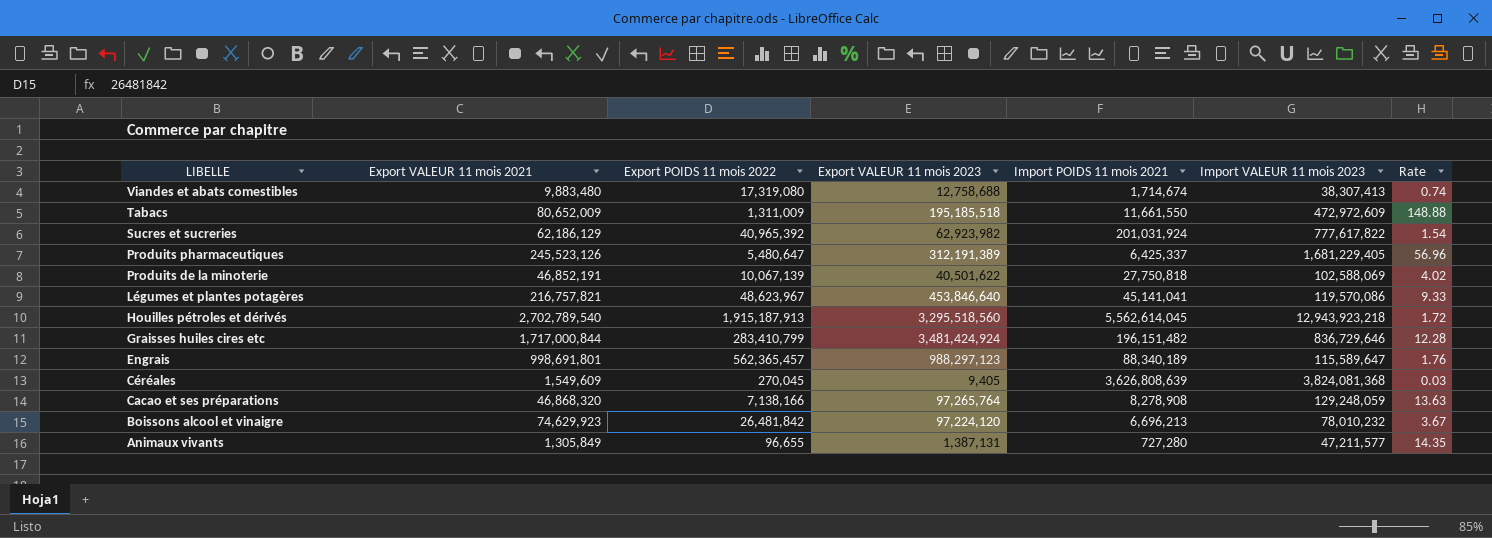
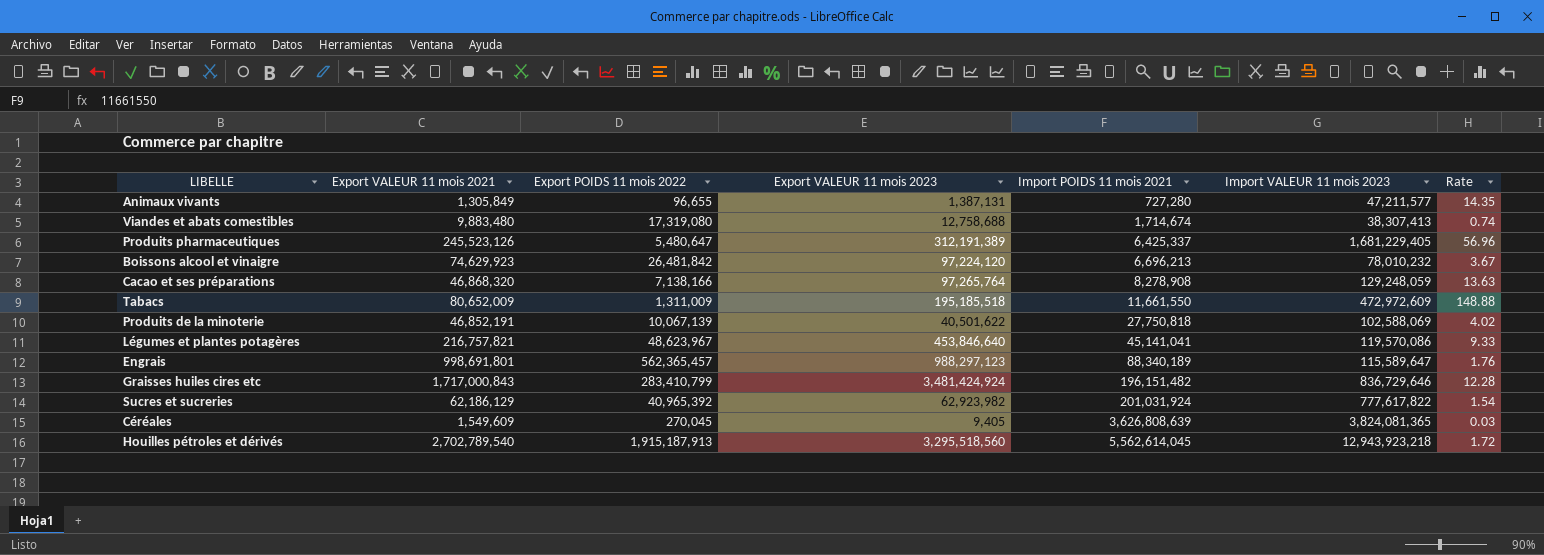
row order: LIBELLE descending -> Import POIDS 11 mois 2021 ascending
Graisses huiles cires etc | Export VALEUR 11 mois 2021: 1,717,000,844 -> 1,717,000,843
Céréales | Import VALEUR 11 mois 2023: 3,824,081,368 -> 3,824,081,365

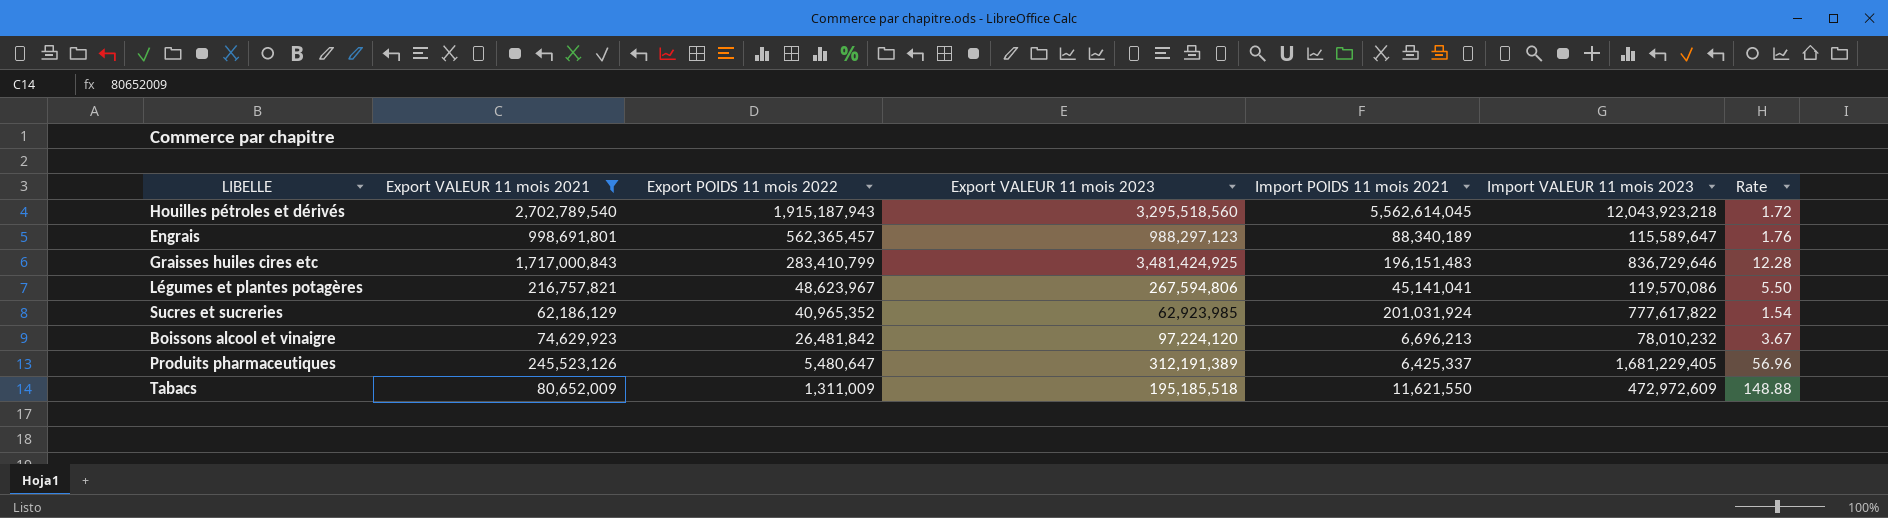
filter: none -> Export VALEUR 11 mois 2021 >= 62,186,129
row order: Import POIDS 11 mois 2021 ascending -> Export POIDS 11 mois 2022 descending
Houilles pétroles et dérivés | Export POIDS 11 mois 2022: 1,915,187,913 -> 1,915,187,943
Houilles pétroles et dérivés | Import VALEUR 11 mois 2023: 12,943,923,218 -> 12,043,923,218
Graisses huiles cires etc | Export VALEUR 11 mois 2023: 3,481,424,924 -> 3,481,424,925
Graisses huiles cires etc | Import POIDS 11 mois 2021: 196,151,482 -> 196,151,483
Légumes et plantes potagères | Export VALEUR 11 mois 2023: 453,846,640 -> 267,594,806
Légumes et plantes potagères | Rate: 9.33 -> 5.50
Sucres et sucreries | Export POIDS 11 mois 2022: 40,965,392 -> 40,965,352
Sucres et sucreries | Export VALEUR 11 mois 2023: 62,923,982 -> 62,923,985
Tabacs | Import POIDS 11 mois 2021: 11,661,550 -> 11,621,550

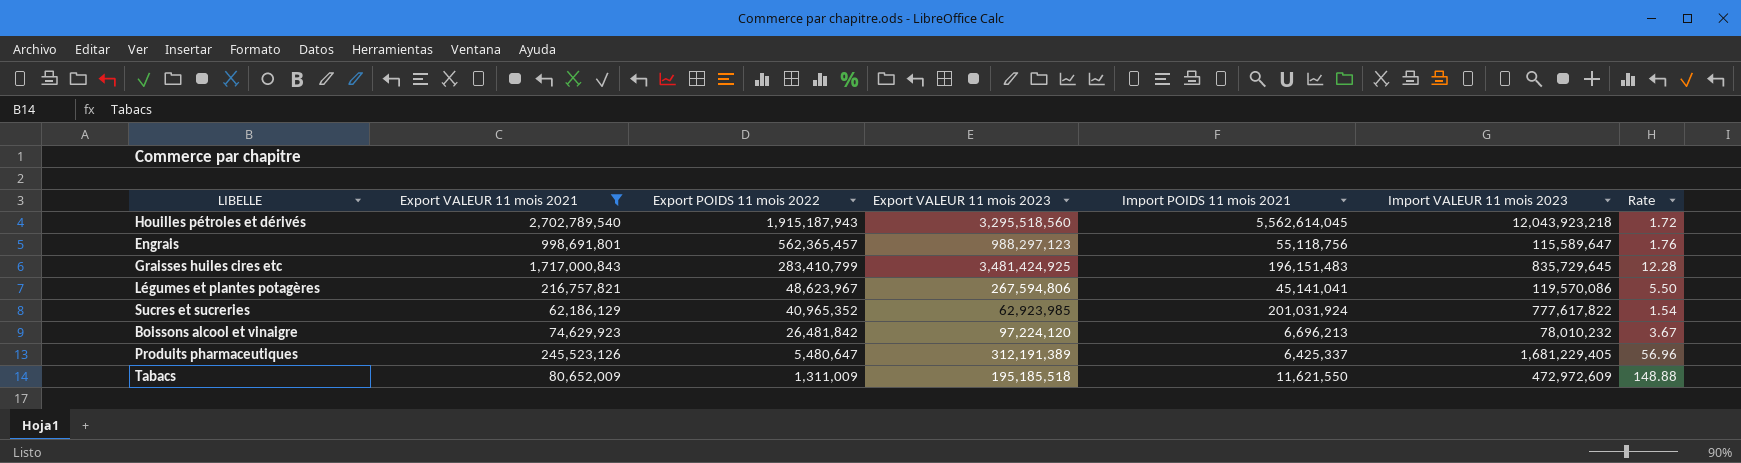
Engrais | Import POIDS 11 mois 2021: 88,340,189 -> 55,118,756
Graisses huiles cires etc | Import VALEUR 11 mois 2023: 836,729,646 -> 835,729,645

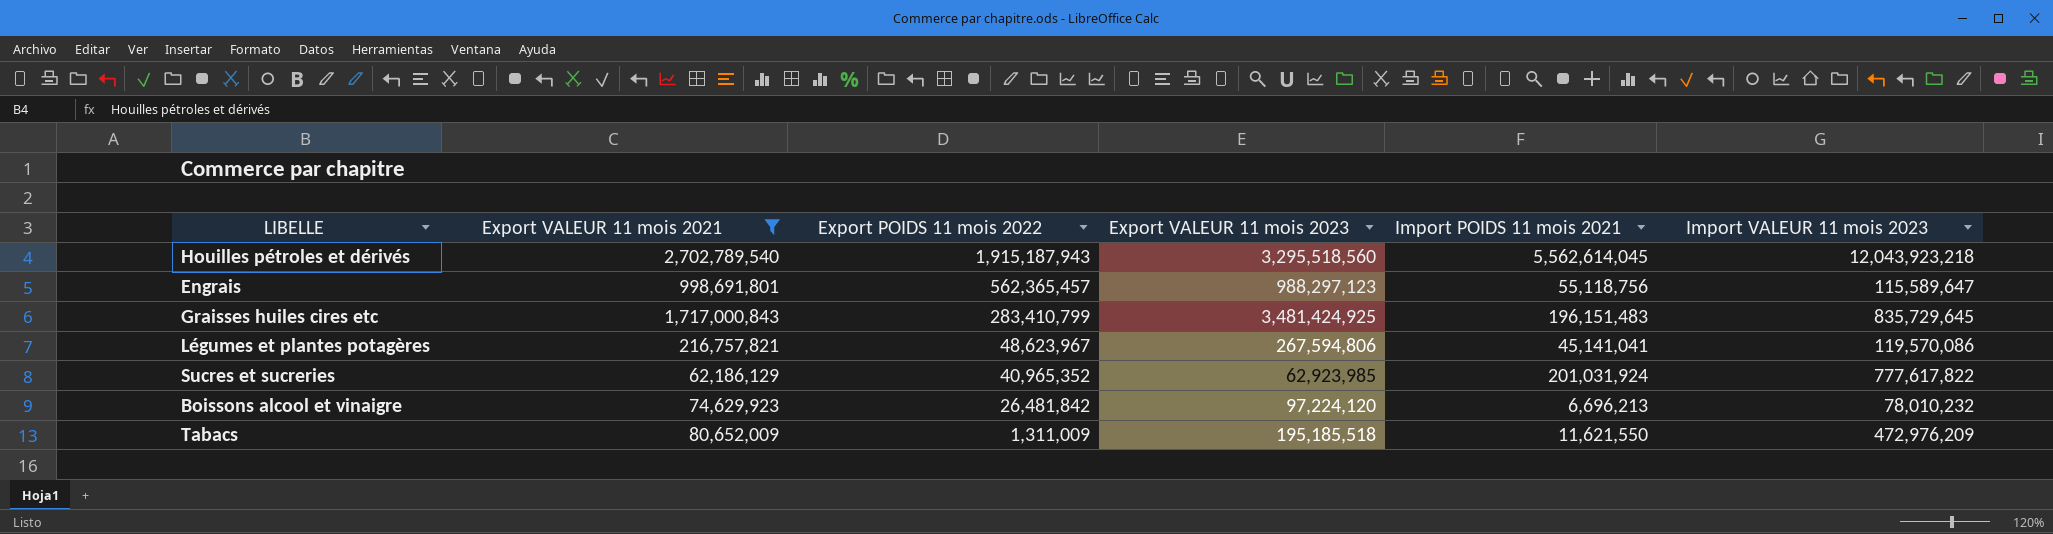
column Rate | formula: [Export VALEUR 11 mois 2023] / [Export POIDS 11 mois 2022] -> none
row Produits pharmaceutiques: 245,523,126 | 5,480,647 | 312,191,389 | 6,425,337 | 1,681,229,405 | 56.96 -> none
Tabacs | Import VALEUR 11 mois 2023: 472,972,609 -> 472,976,209

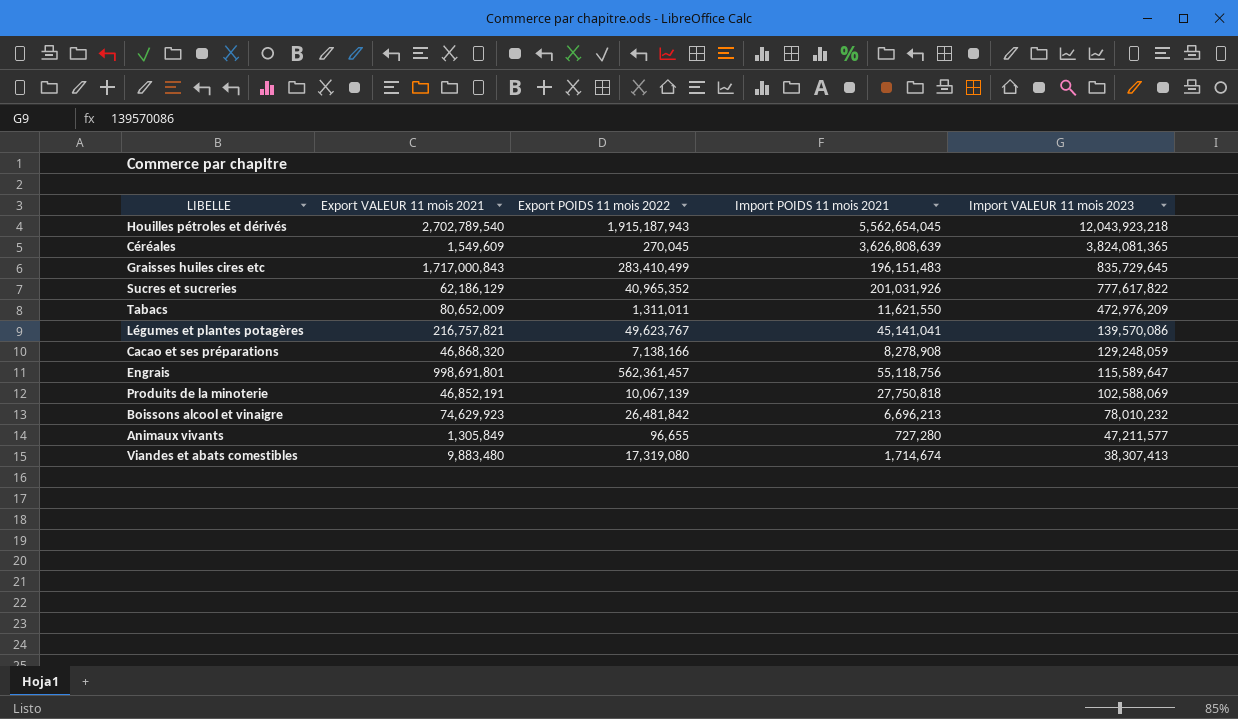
filter: Export VALEUR 11 mois 2021 >= 62,186,129 -> none
row order: Export POIDS 11 mois 2022 descending -> Import VALEUR 11 mois 2023 descending
column Export VALEUR 11 mois 2023 | position: 4 -> none
Houilles pétroles et dérivés | Import POIDS 11 mois 2021: 5,562,614,045 -> 5,562,654,045
Graisses huiles cires etc | Export POIDS 11 mois 2022: 283,410,799 -> 283,410,499
Sucres et sucreries | Import POIDS 11 mois 2021: 201,031,924 -> 201,031,926
Tabacs | Export POIDS 11 mois 2022: 1,311,009 -> 1,311,011
Légumes et plantes potagères | Export POIDS 11 mois 2022: 48,623,967 -> 49,623,767
Légumes et plantes potagères | Import VALEUR 11 mois 2023: 119,570,086 -> 139,570,086
Engrais | Export POIDS 11 mois 2022: 562,365,457 -> 562,361,457

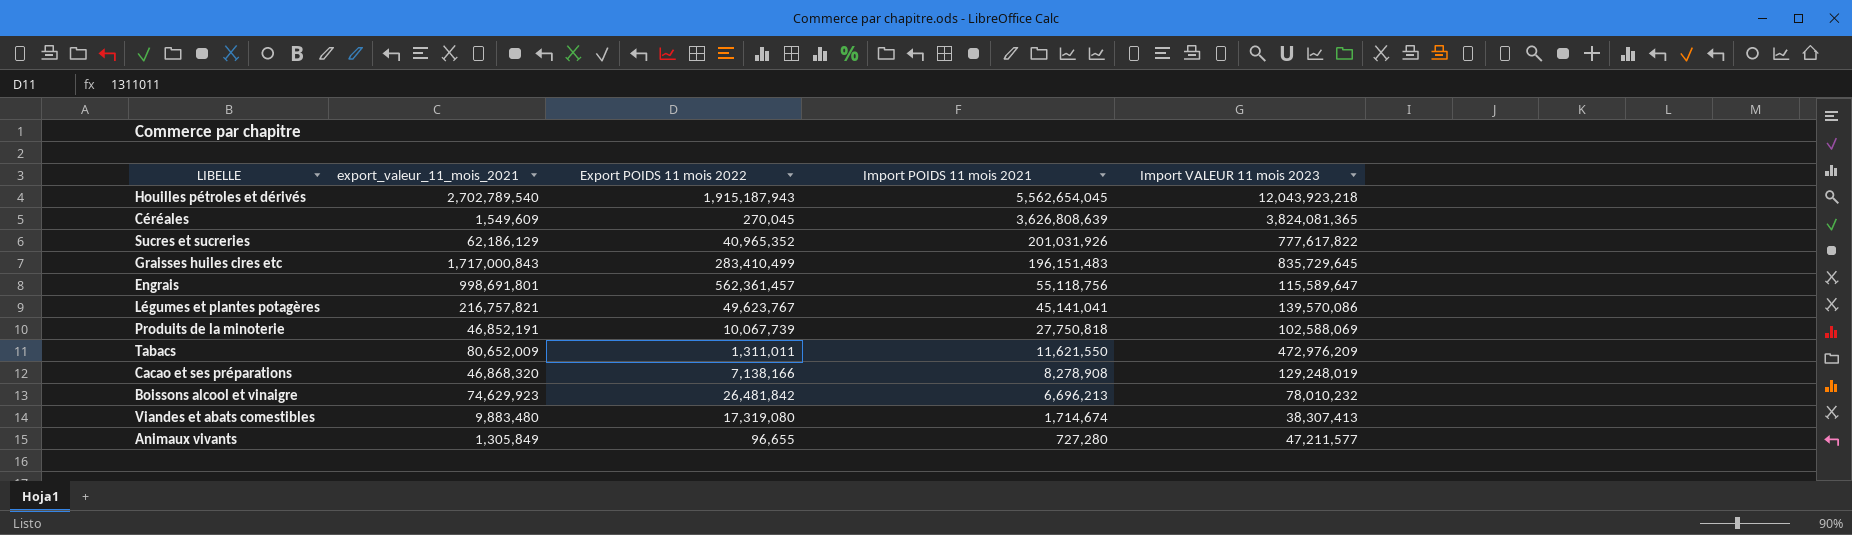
row order: Import VALEUR 11 mois 2023 descending -> Import POIDS 11 mois 2021 descending
column name: Export VALEUR 11 mois 2021 -> export_valeur_11_mois_2021
Produits de la minoterie | Export POIDS 11 mois 2022: 10,067,139 -> 10,067,739
Cacao et ses préparations | Import VALEUR 11 mois 2023: 129,248,059 -> 129,248,019

